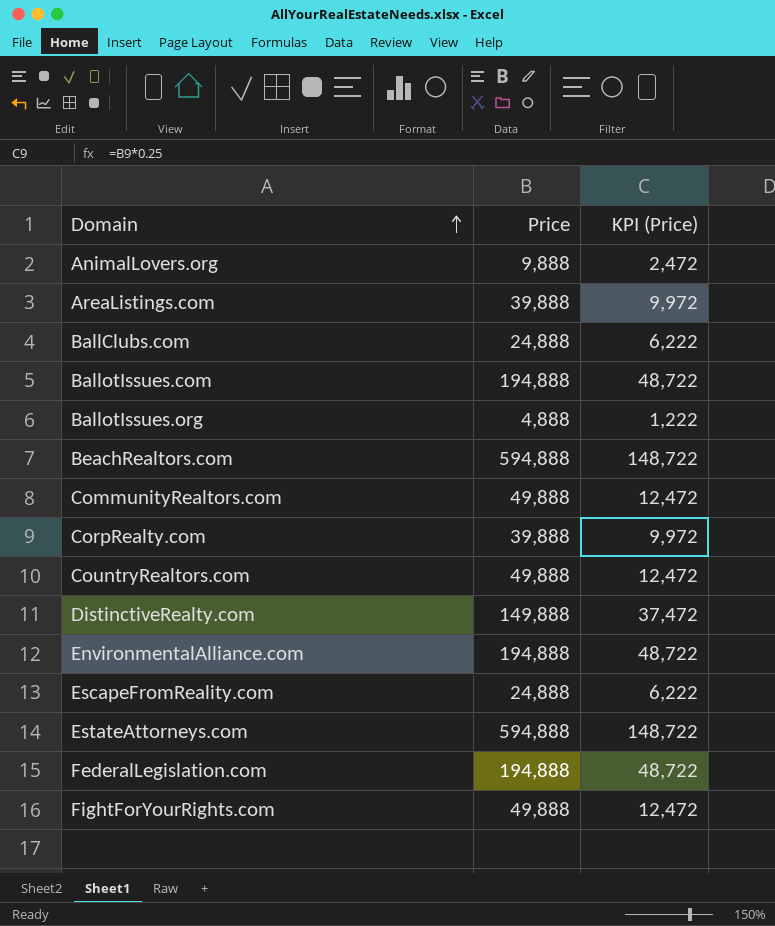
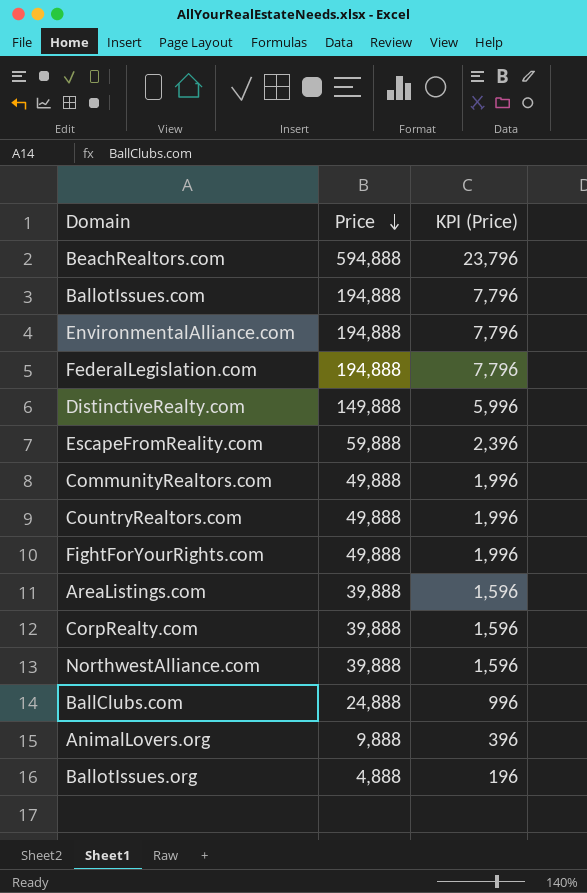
row order: Domain ascending -> Price descending
column KPI (Price) | formula: [Price] * 0.25 -> [Price] * 0.04
row EstateAttorneys.com: 594,888 | 148,722 -> none
EscapeFromReality.com | Price: 24,888 -> 59,888
row NorthwestAlliance.com: none -> 39,888 | 1,596

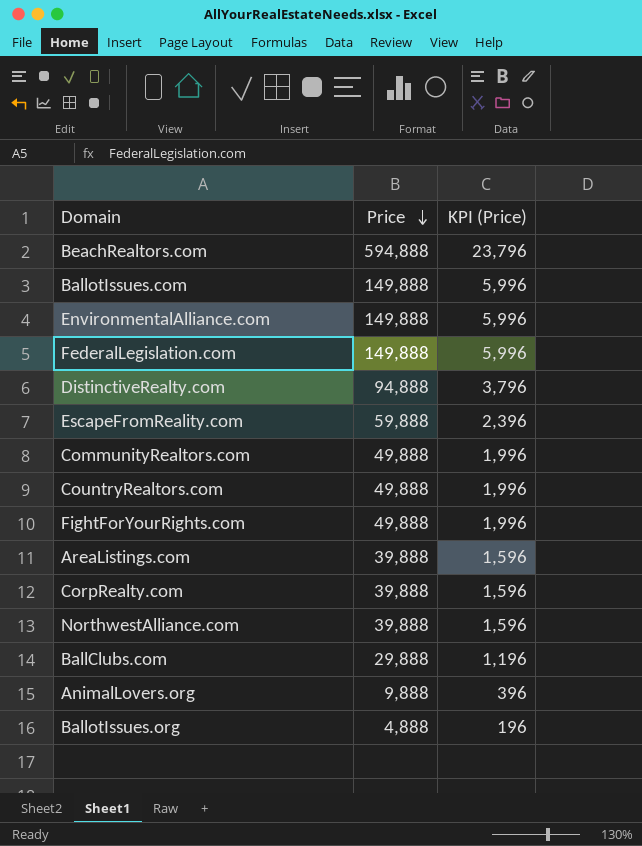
BallotIssues.com | Price: 194,888 -> 149,888
BallotIssues.com | KPI (Price): 7,796 -> 5,996
EnvironmentalAlliance.com | Price: 194,888 -> 149,888
EnvironmentalAlliance.com | KPI (Price): 7,796 -> 5,996
FederalLegislation.com | Price: 194,888 -> 149,888
FederalLegislation.com | KPI (Price): 7,796 -> 5,996
DistinctiveRealty.com | Price: 149,888 -> 94,888
DistinctiveRealty.com | KPI (Price): 5,996 -> 3,796
BallClubs.com | Price: 24,888 -> 29,888
BallClubs.com | KPI (Price): 996 -> 1,196

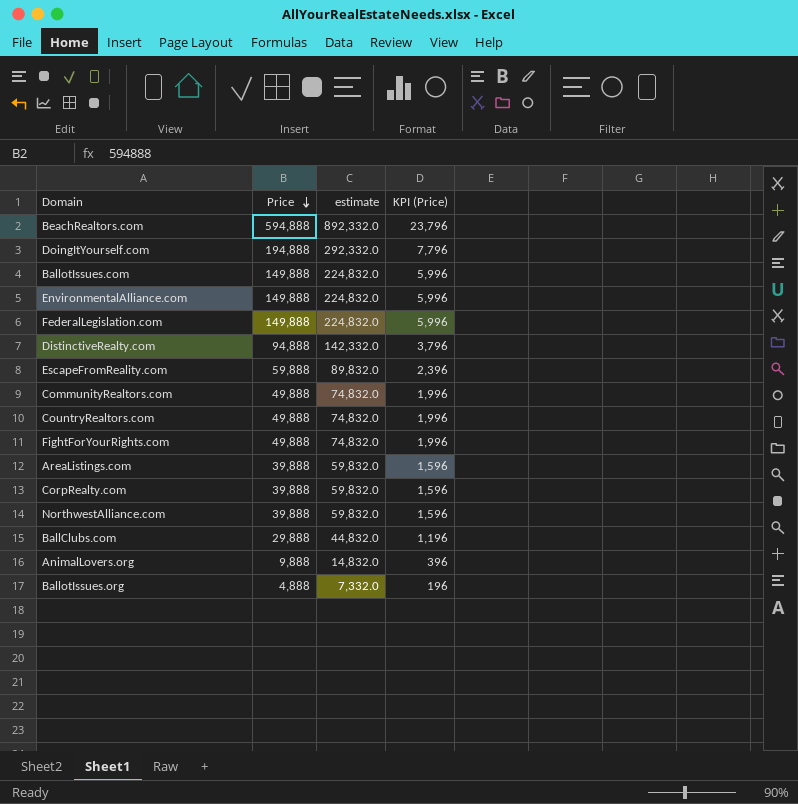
column estimate | formula: none -> [Price] * 1.5
row DoingItYourself.com: none -> 194,888 | 292,332.0 | 7,796

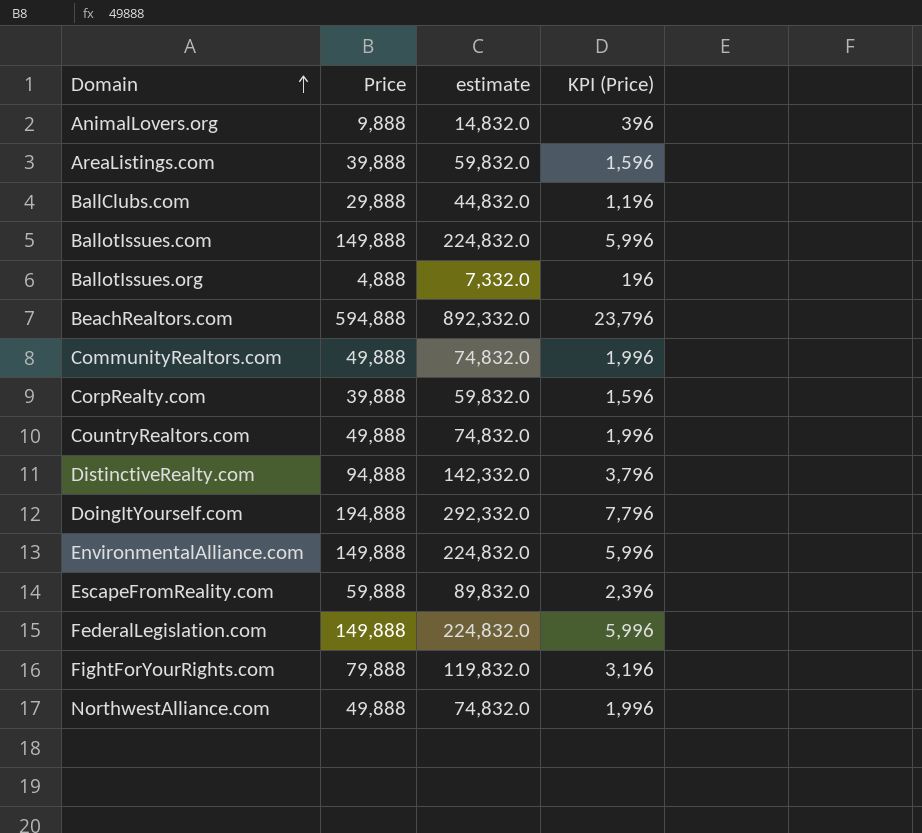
row order: Price descending -> Domain ascending
FightForYourRights.com | Price: 49,888 -> 79,888
FightForYourRights.com | estimate: 74,832.0 -> 119,832.0
FightForYourRights.com | KPI (Price): 1,996 -> 3,196
NorthwestAlliance.com | Price: 39,888 -> 49,888
NorthwestAlliance.com | estimate: 59,832.0 -> 74,832.0
NorthwestAlliance.com | KPI (Price): 1,596 -> 1,996

